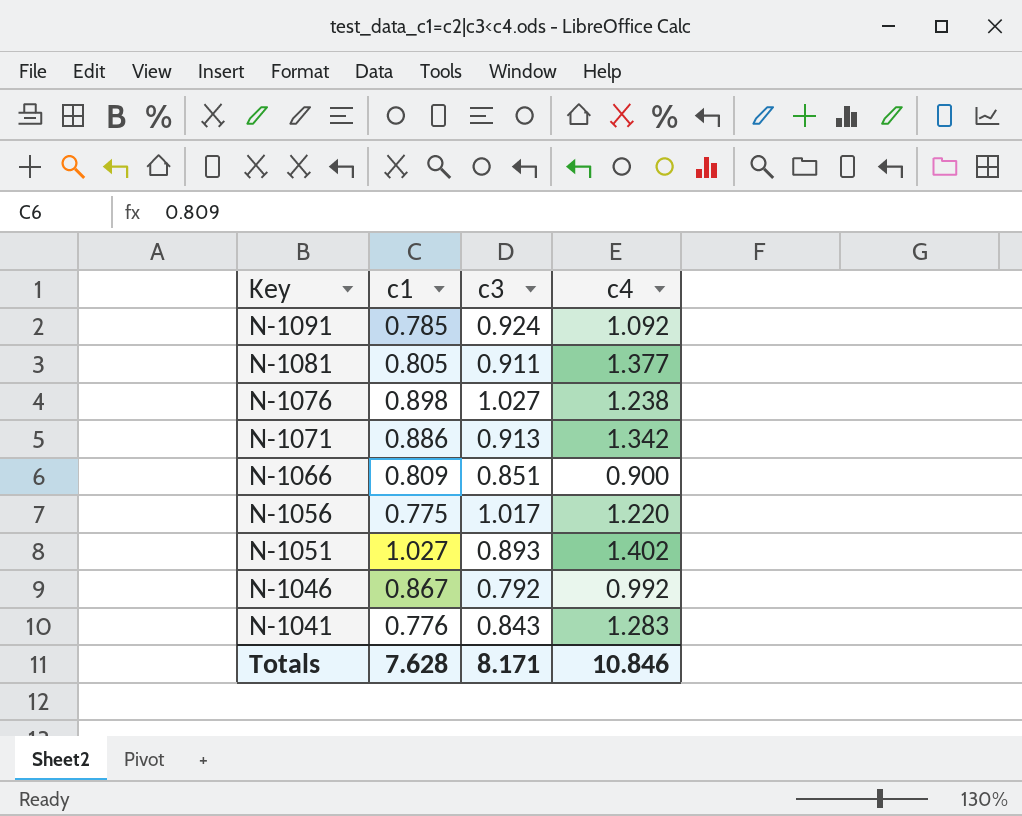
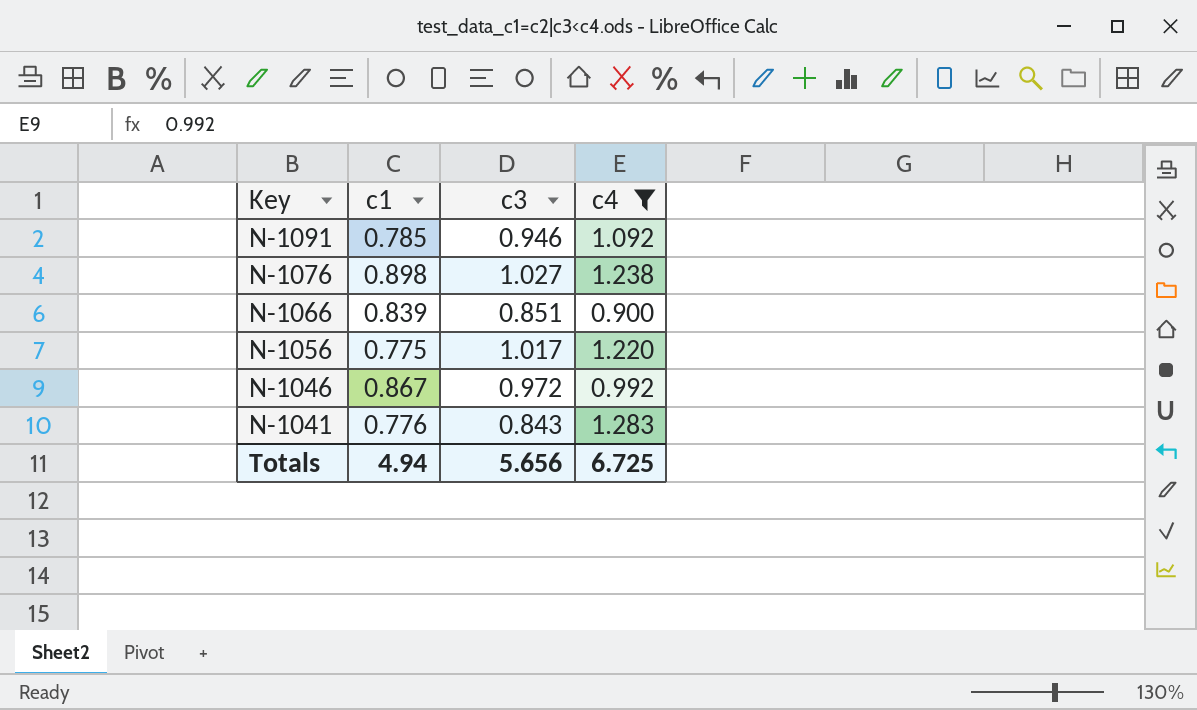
filter: none -> c4 <= 1.283
N-1091 | c3: 0.924 -> 0.946
N-1066 | c1: 0.809 -> 0.839
N-1046 | c3: 0.792 -> 0.972
Totals | c1: 7.628 -> 4.94
Totals | c3: 8.171 -> 5.656
Totals | c4: 10.846 -> 6.725

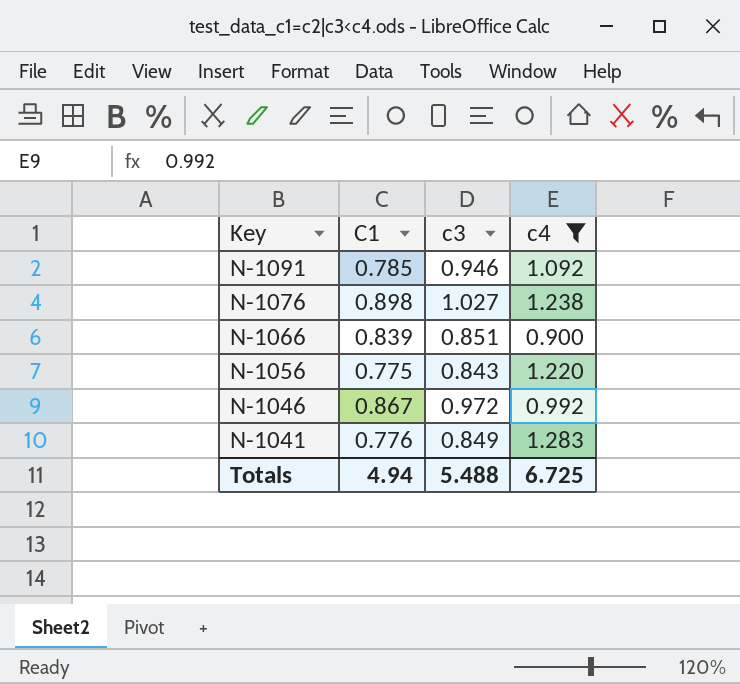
column name: c1 -> C1
N-1056 | c3: 1.017 -> 0.843
N-1041 | c3: 0.843 -> 0.849
Totals | c3: 5.656 -> 5.488

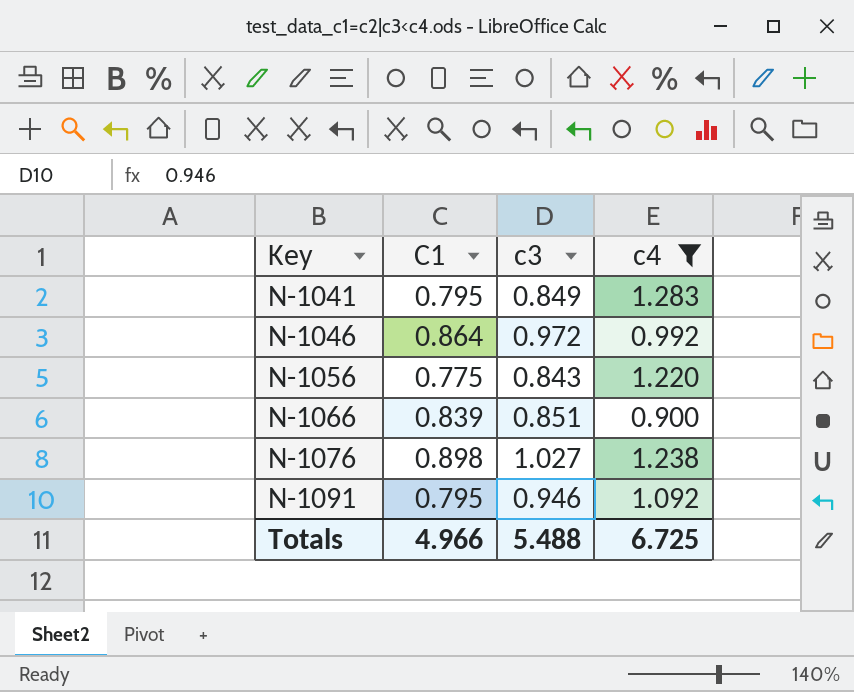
row order: Key descending -> Key ascending
N-1041 | C1: 0.776 -> 0.795
N-1046 | C1: 0.867 -> 0.864
N-1091 | C1: 0.785 -> 0.795
Totals | C1: 4.94 -> 4.966

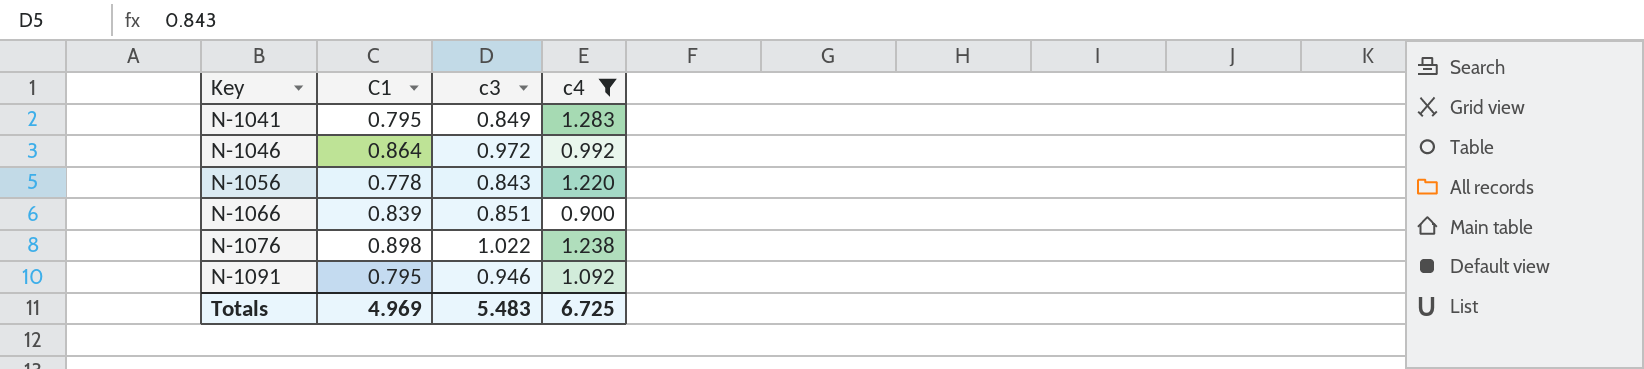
N-1056 | C1: 0.775 -> 0.778
N-1076 | c3: 1.027 -> 1.022
Totals | C1: 4.966 -> 4.969
Totals | c3: 5.488 -> 5.483

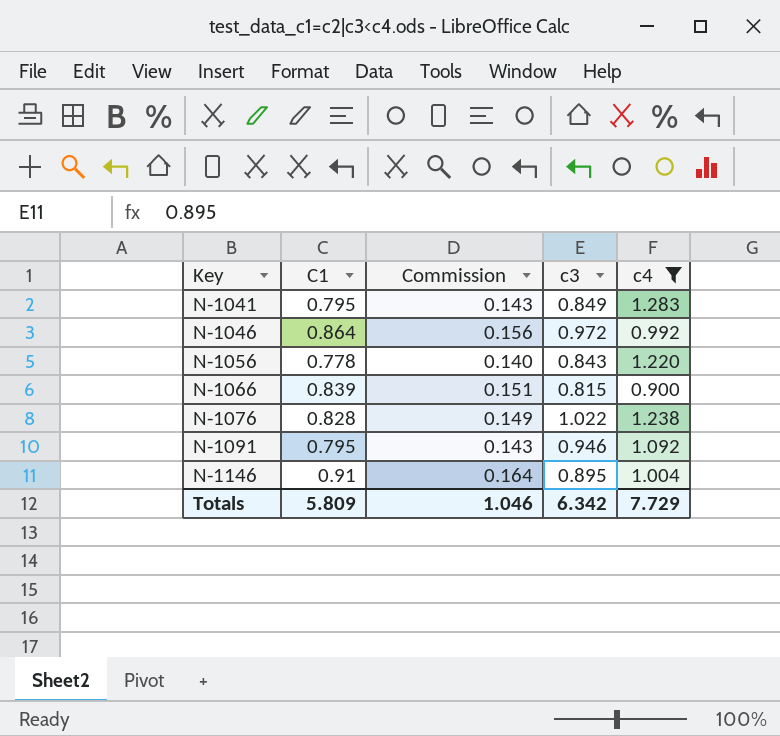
column Commission | formula: none -> [C1] * 0.18
N-1066 | c3: 0.851 -> 0.815
N-1076 | C1: 0.898 -> 0.828
row N-1146: none -> 0.91 | 0.164 | 0.895 | 1.004
Totals | C1: 4.969 -> 5.809
Totals | c3: 5.483 -> 6.342
Totals | c4: 6.725 -> 7.729

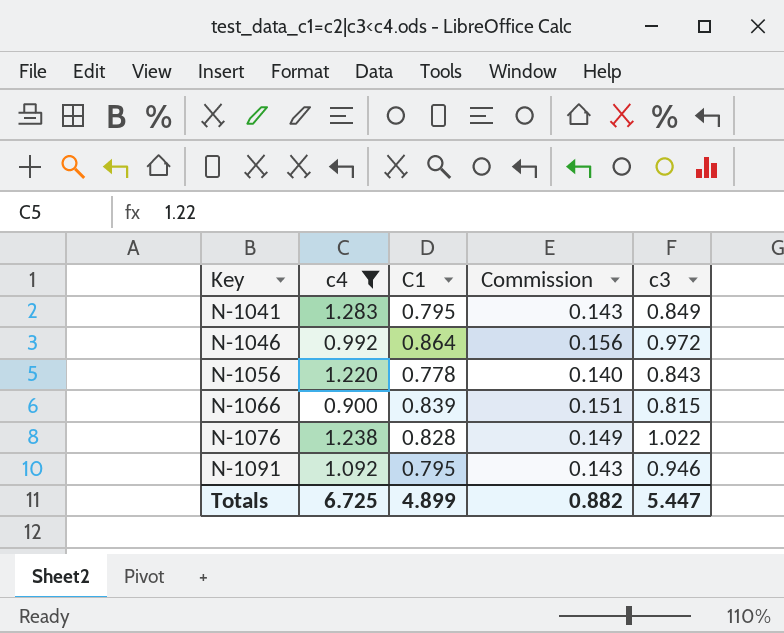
column c4 | position: 5 -> 2
row N-1146: 0.91 | 0.164 | 0.895 | 1.004 -> none
Totals | c4: 7.729 -> 6.725
Totals | C1: 5.809 -> 4.899
Totals | Commission: 1.046 -> 0.882
Totals | c3: 6.342 -> 5.447

